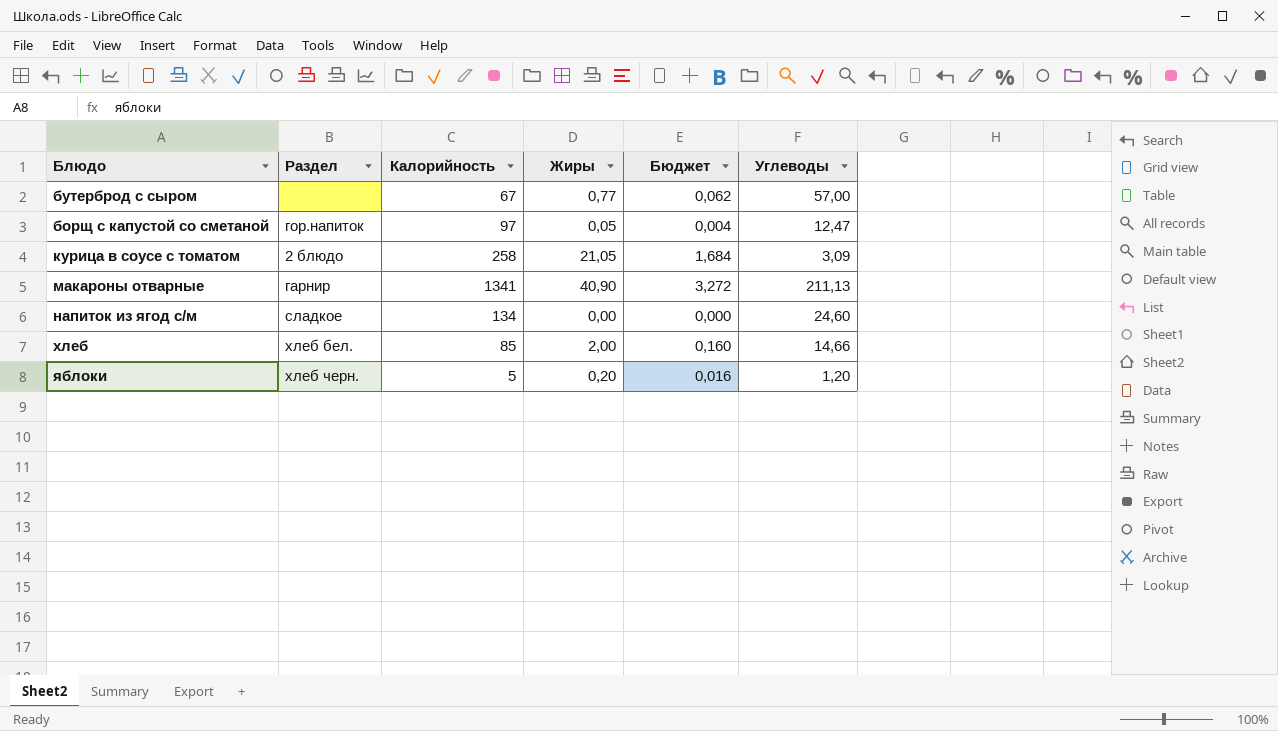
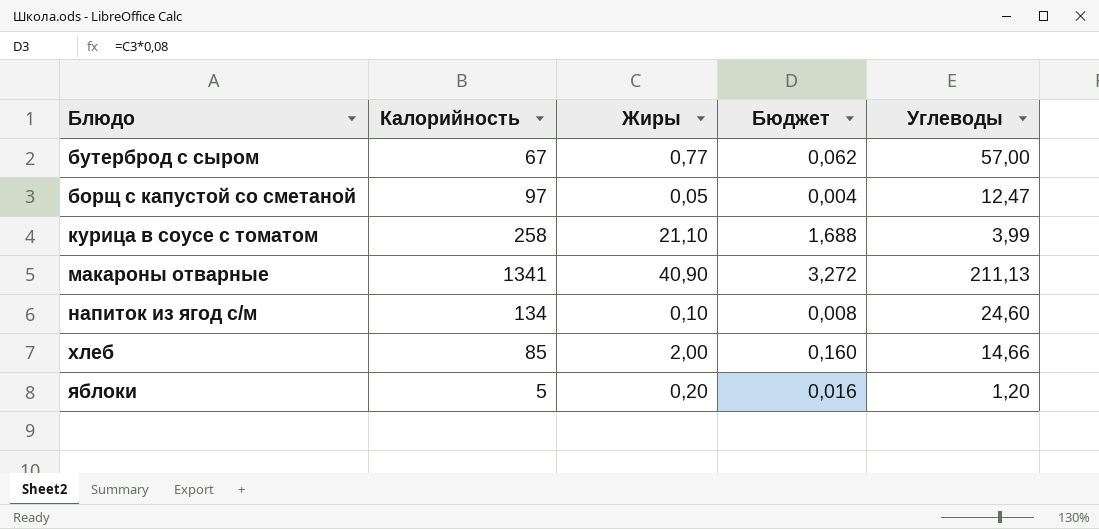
column Раздел | position: 2 -> none
курица в соусе с томатом | Жиры: 21,05 -> 21,10
курица в соусе с томатом | Бюджет: 1,684 -> 1,688
курица в соусе с томатом | Углеводы: 3,09 -> 3,99
напиток из ягод с/м | Жиры: 0,00 -> 0,10
напиток из ягод с/м | Бюджет: 0,000 -> 0,008

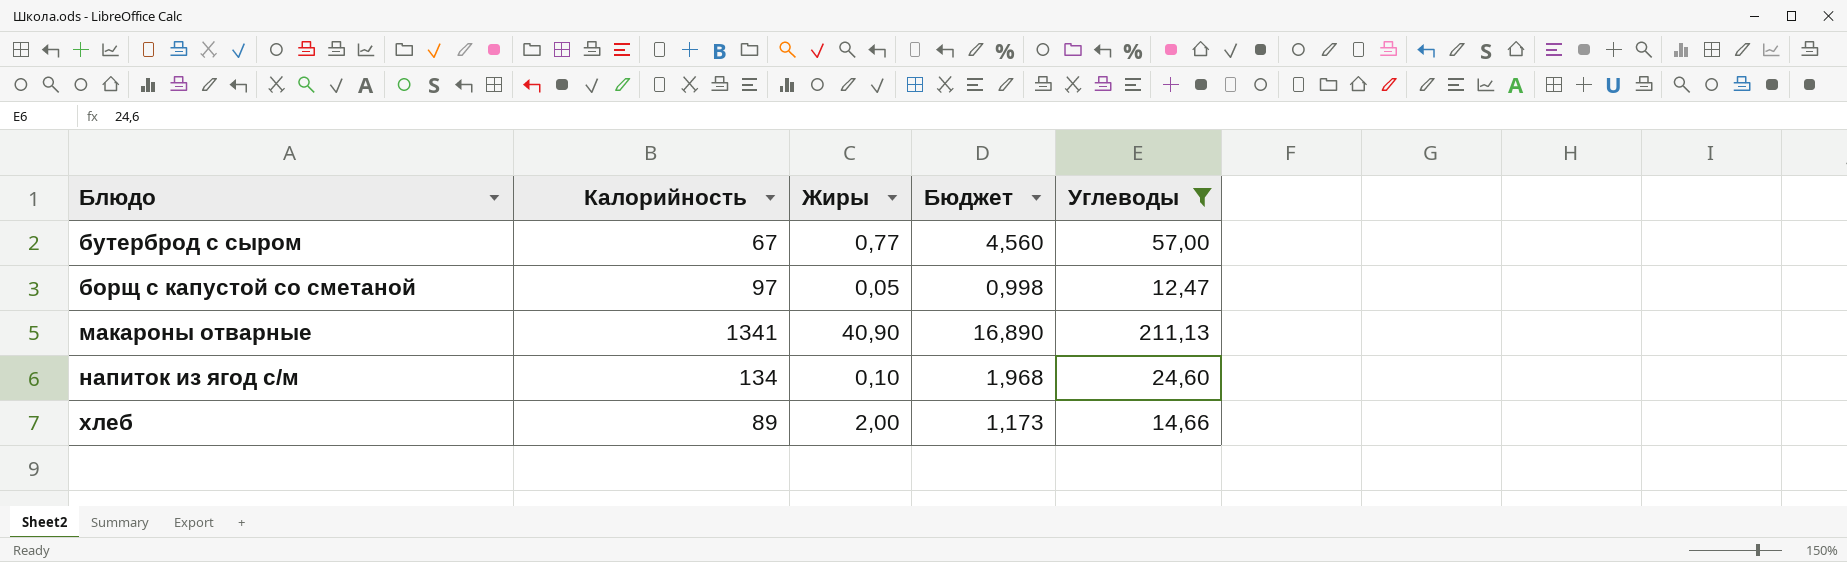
filter: none -> Углеводы >= 12,47
column Бюджет | formula: [Жиры] * 0,08 -> [Углеводы] * 0,08
хлеб | Калорийность: 85 -> 89

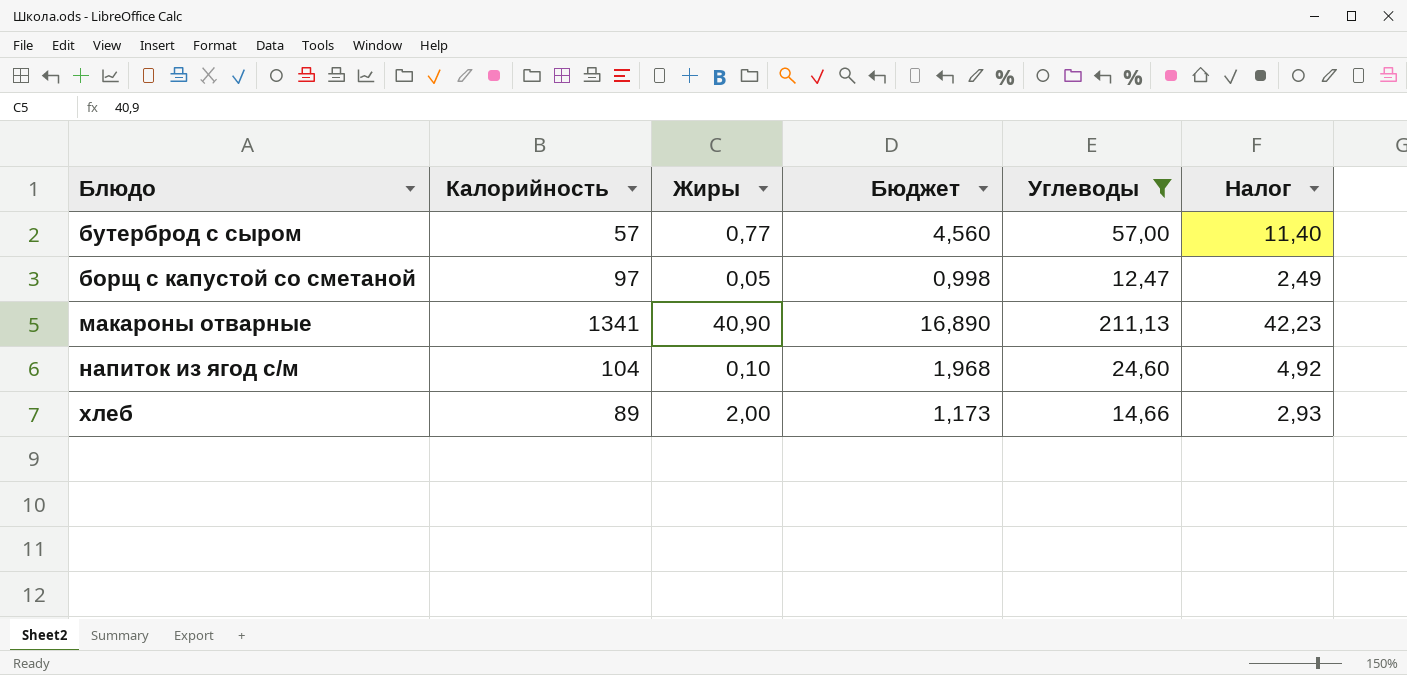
column Налог | formula: none -> [Углеводы] * 0,2
бутерброд с сыром | Калорийность: 67 -> 57
напиток из ягод с/м | Калорийность: 134 -> 104

